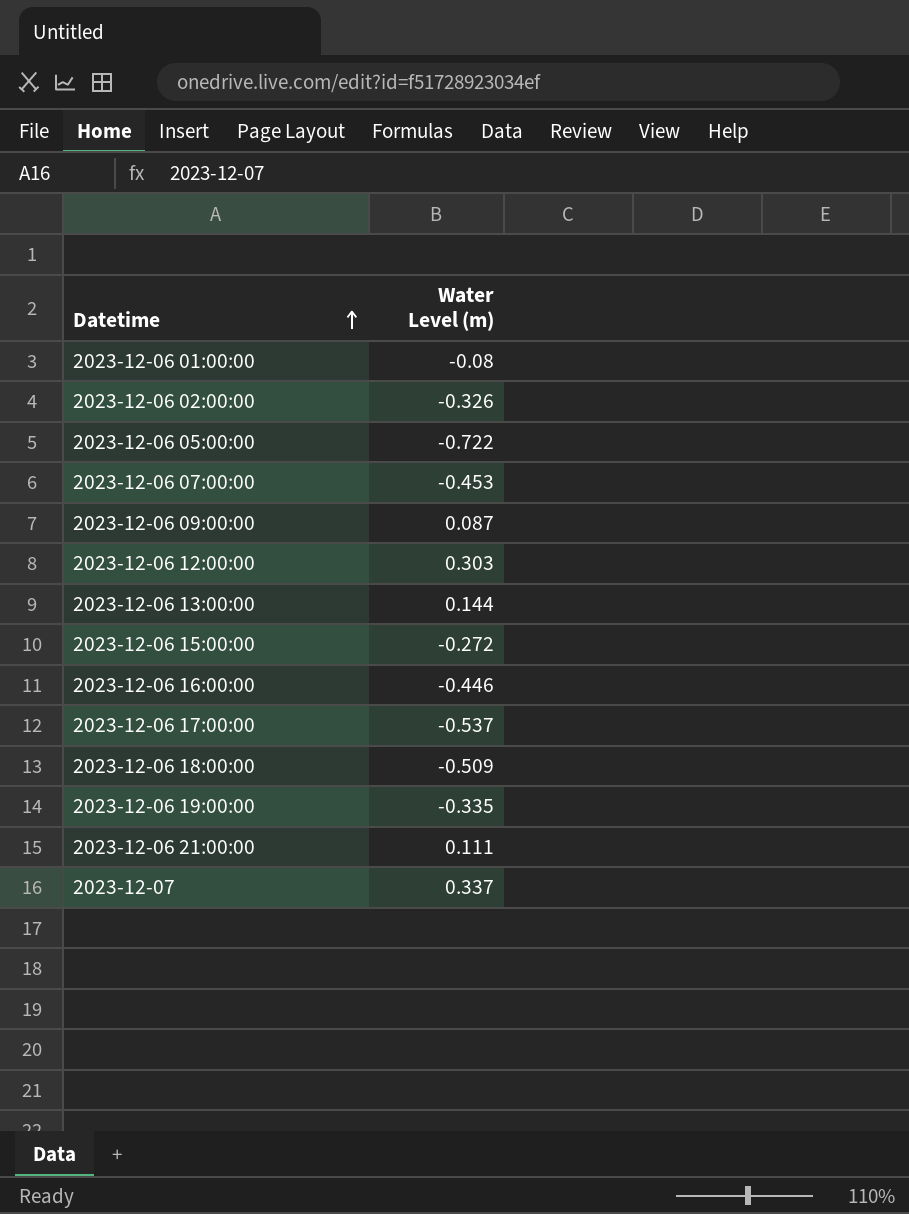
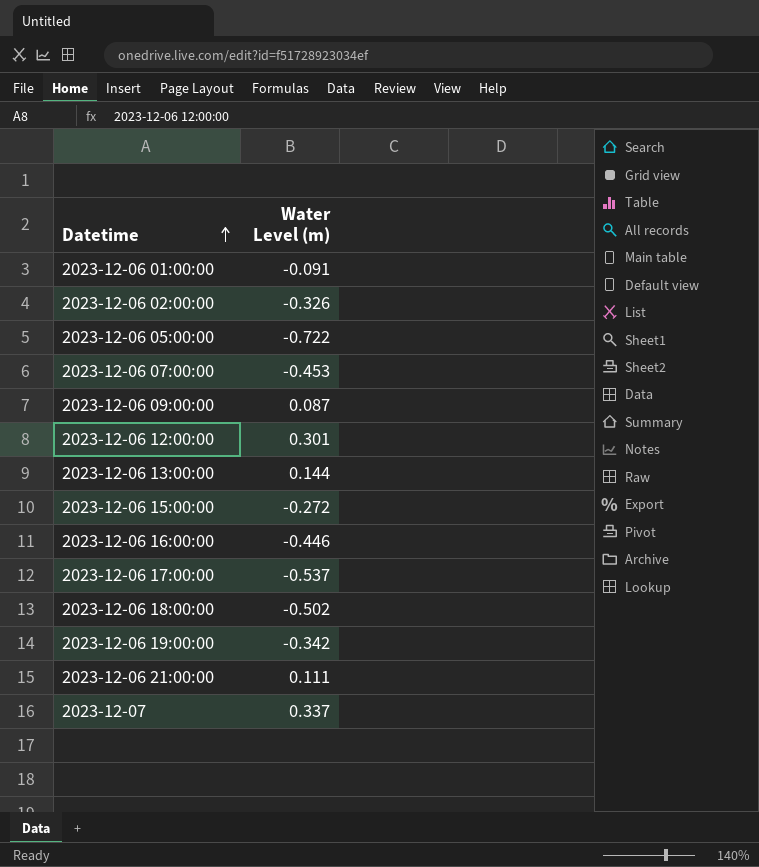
2023-12-06 01:00:00 | Water Level (m): -0.08 -> -0.091
2023-12-06 12:00:00 | Water Level (m): 0.303 -> 0.301
2023-12-06 18:00:00 | Water Level (m): -0.509 -> -0.502
2023-12-06 19:00:00 | Water Level (m): -0.335 -> -0.342

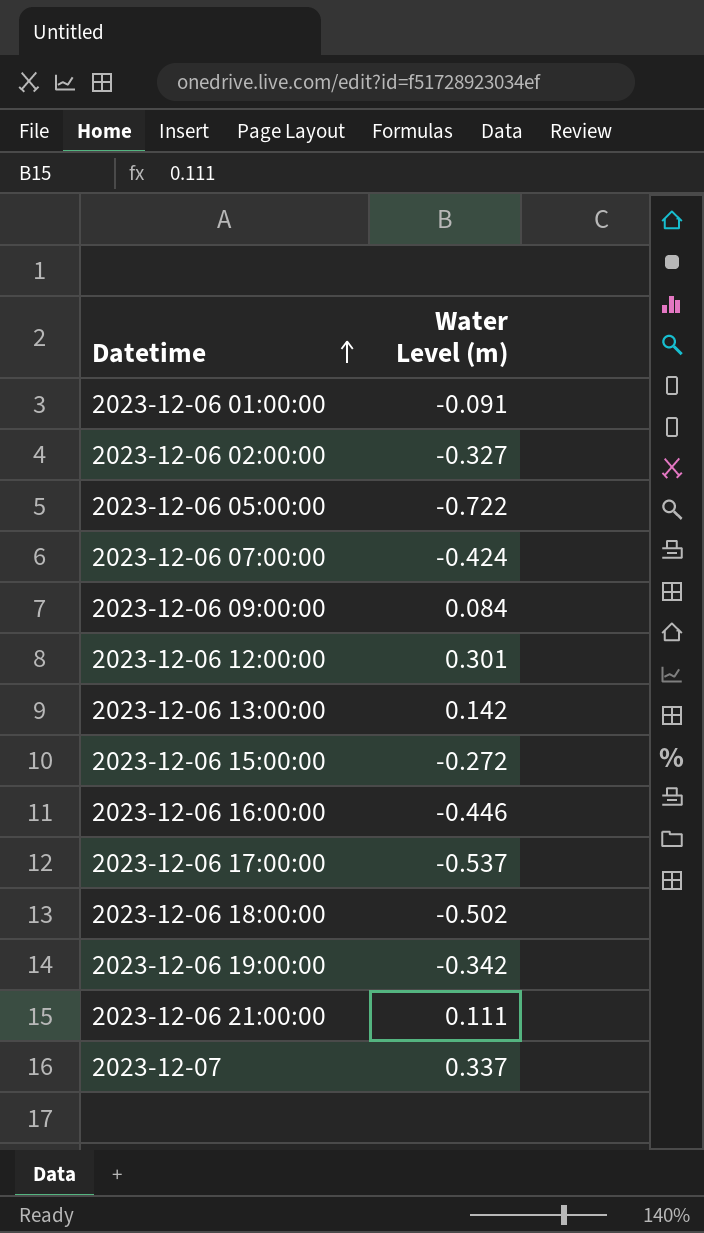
2023-12-06 02:00:00 | Water Level (m): -0.326 -> -0.327
2023-12-06 07:00:00 | Water Level (m): -0.453 -> -0.424
2023-12-06 09:00:00 | Water Level (m): 0.087 -> 0.084
2023-12-06 13:00:00 | Water Level (m): 0.144 -> 0.142

